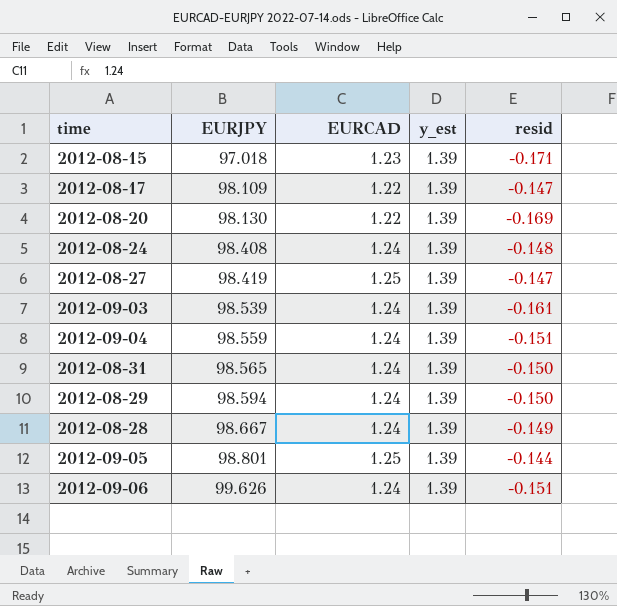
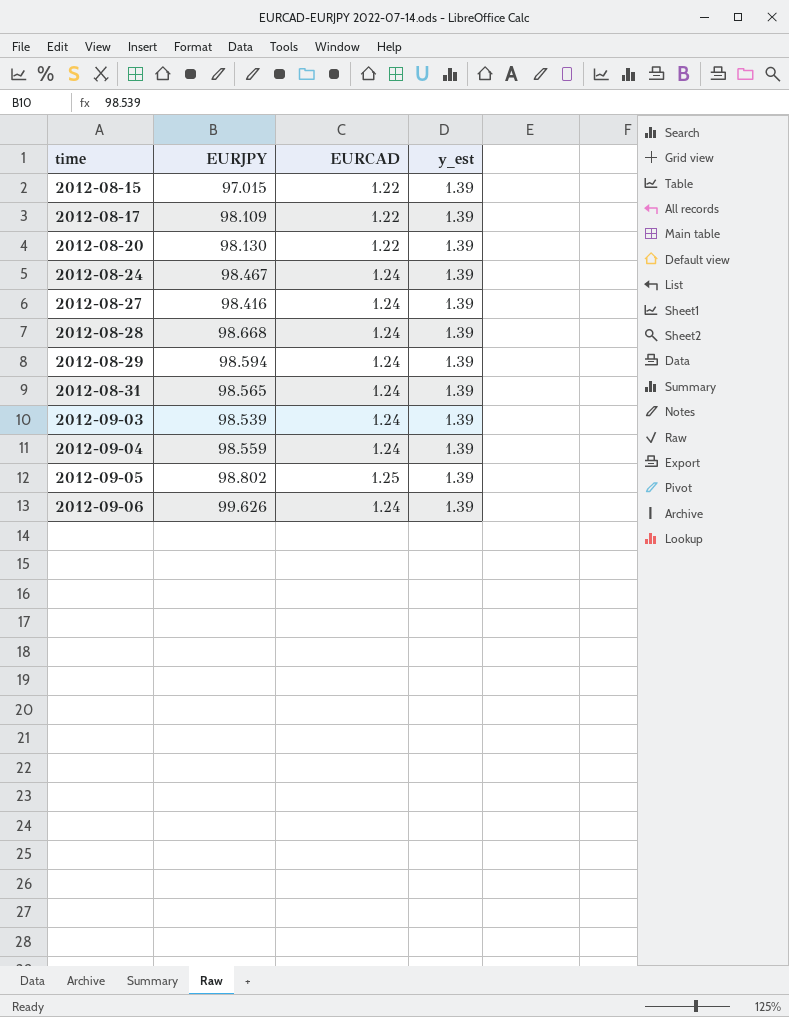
row order: EURJPY ascending -> time ascending
column resid | position: 5 -> none
2012-08-15 | EURJPY: 97.018 -> 97.015
2012-08-15 | EURCAD: 1.23 -> 1.22
2012-08-24 | EURJPY: 98.408 -> 98.467
2012-08-27 | EURJPY: 98.419 -> 98.416
2012-08-27 | EURCAD: 1.25 -> 1.24
2012-08-28 | EURJPY: 98.667 -> 98.668
2012-09-05 | EURJPY: 98.801 -> 98.802

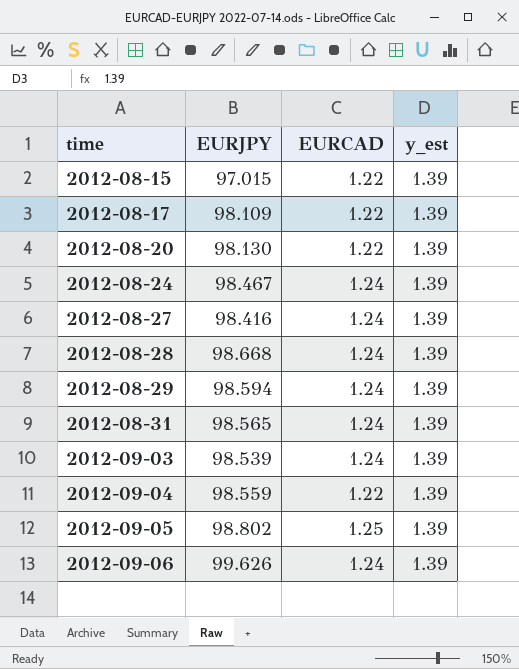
2012-09-04 | EURCAD: 1.24 -> 1.22

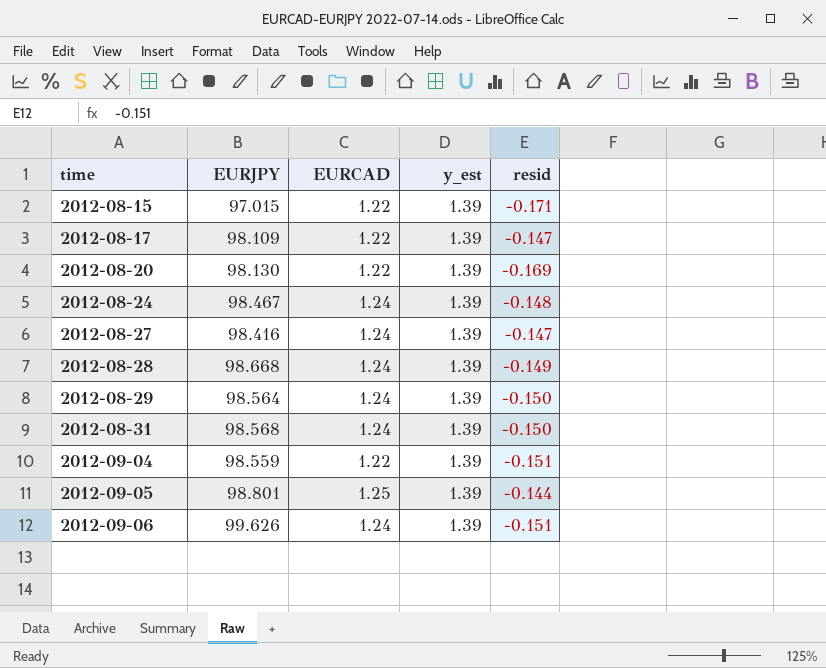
column resid | position: none -> 5
row 2012-09-03: 98.539 | 1.24 | 1.39 -> none
2012-08-29 | EURJPY: 98.594 -> 98.564
2012-08-31 | EURJPY: 98.565 -> 98.568
2012-09-05 | EURJPY: 98.802 -> 98.801

